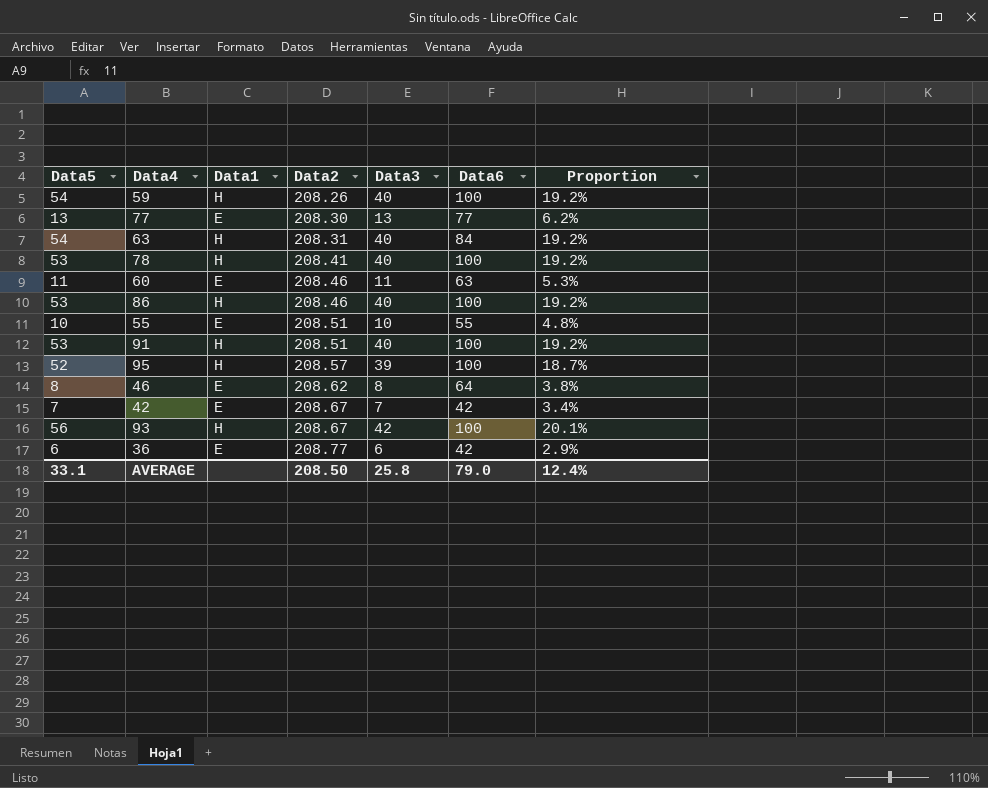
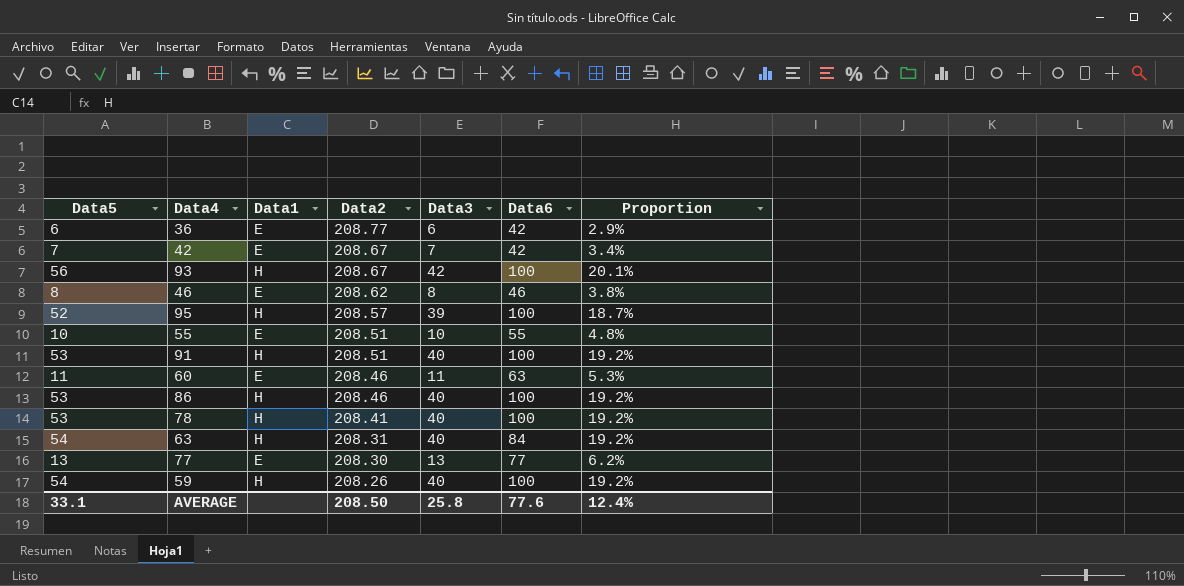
row order: Data2 ascending -> Data2 descending
46 | Data6: 64 -> 46
AVERAGE | Data6: 79.0 -> 77.6

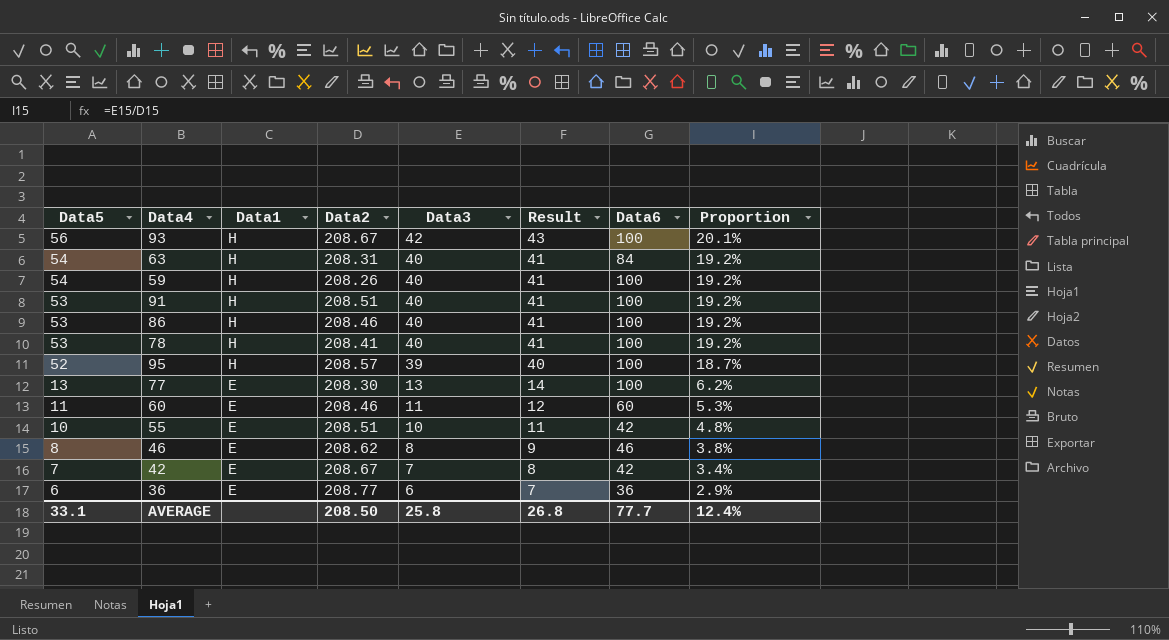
row order: Data2 descending -> Data5 descending
column Result | formula: none -> [Data3] + 1
77 | Data6: 77 -> 100
60 | Data6: 63 -> 60
55 | Data6: 55 -> 42
36 | Data6: 42 -> 36
AVERAGE | Data6: 77.6 -> 77.7

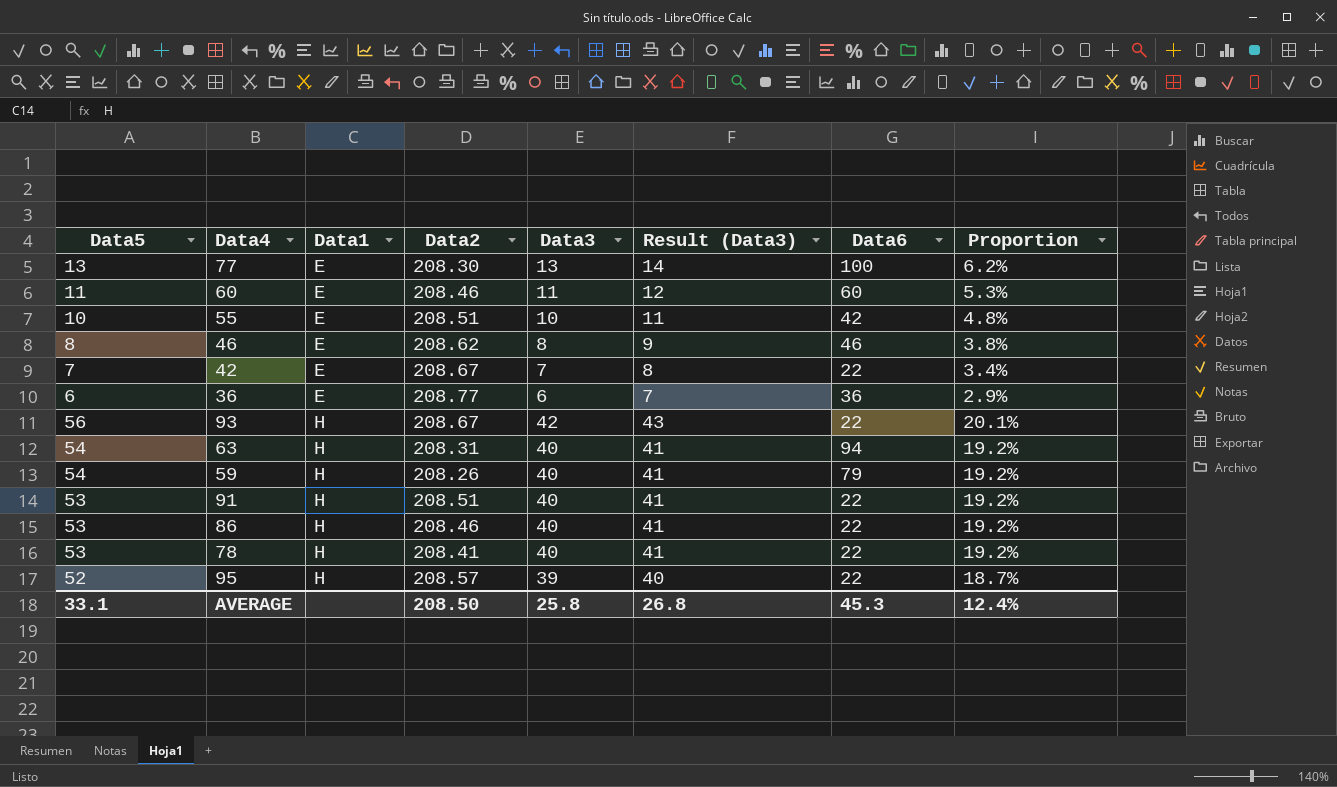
row order: Data5 descending -> Data1 ascending
column name: Result -> Result (Data3)
42 | Data6: 42 -> 22
93 | Data6: 100 -> 22
63 | Data6: 84 -> 94
59 | Data6: 100 -> 79
91 | Data6: 100 -> 22
86 | Data6: 100 -> 22
78 | Data6: 100 -> 22
95 | Data6: 100 -> 22
AVERAGE | Data6: 77.7 -> 45.3

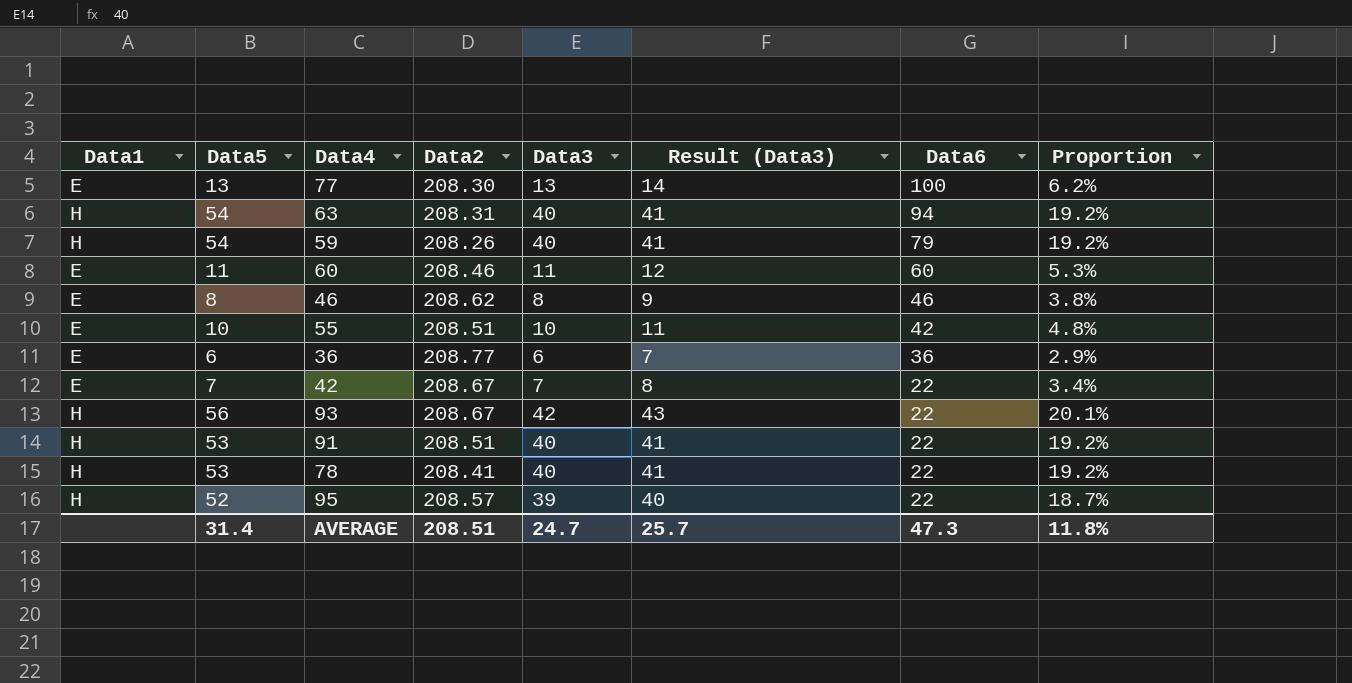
row order: Data1 ascending -> Data6 descending
column Data1 | position: 3 -> 1
row 86: 53 | H | 208.46 | 40 | 41 | 22 | 19.2% -> none
AVERAGE | Data5: 33.1 -> 31.4
AVERAGE | Data2: 208.50 -> 208.51
AVERAGE | Data3: 25.8 -> 24.7
AVERAGE | Result (Data3): 26.8 -> 25.7
AVERAGE | Data6: 45.3 -> 47.3
AVERAGE | Proportion: 12.4% -> 11.8%

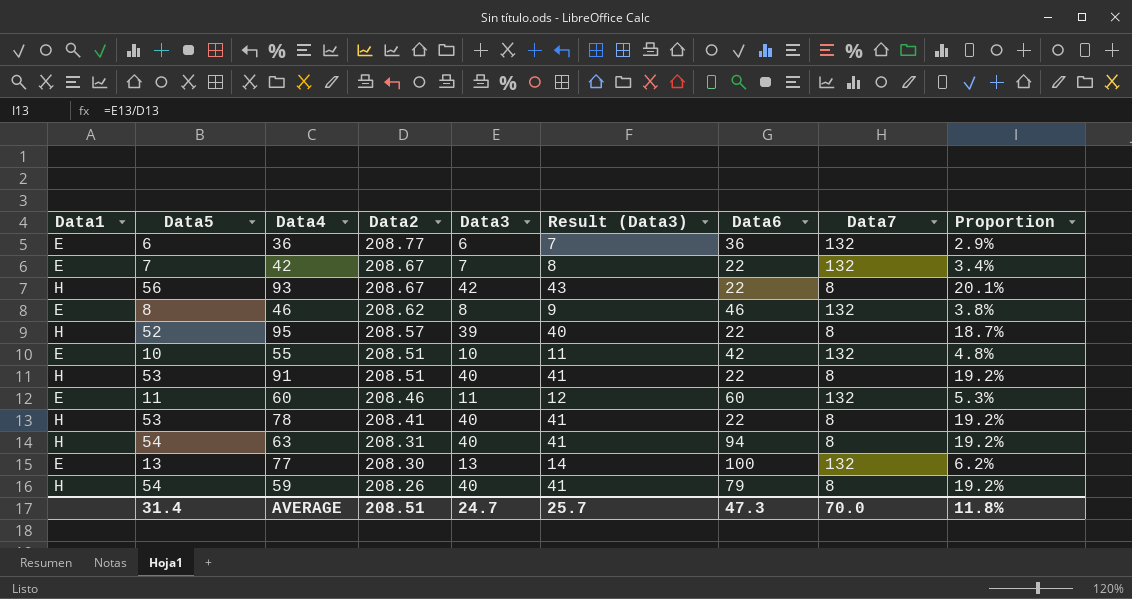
row order: Data6 descending -> Data2 descending
column Data7 | position: none -> 8

